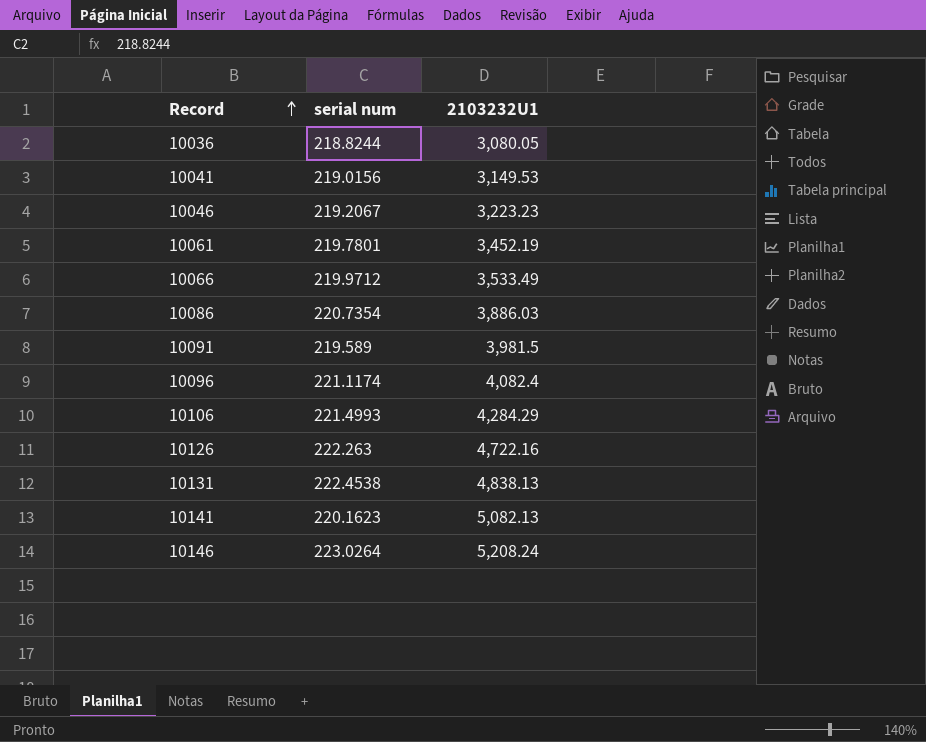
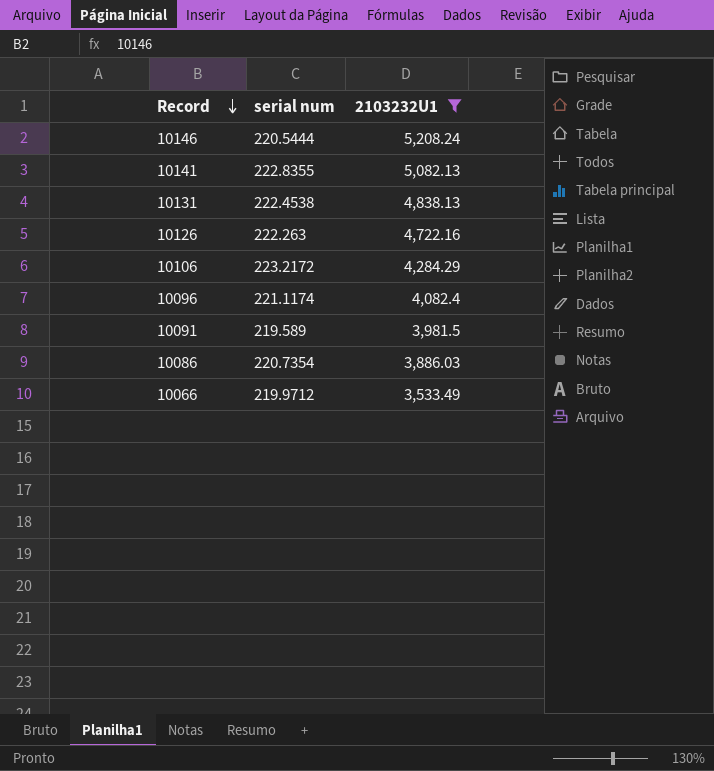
filter: none -> 2103232U1 >= 3,533.49
row order: Record ascending -> Record descending
10146 | serial num: 223.0264 -> 220.5444
10141 | serial num: 220.1623 -> 222.8355
10106 | serial num: 221.4993 -> 223.2172

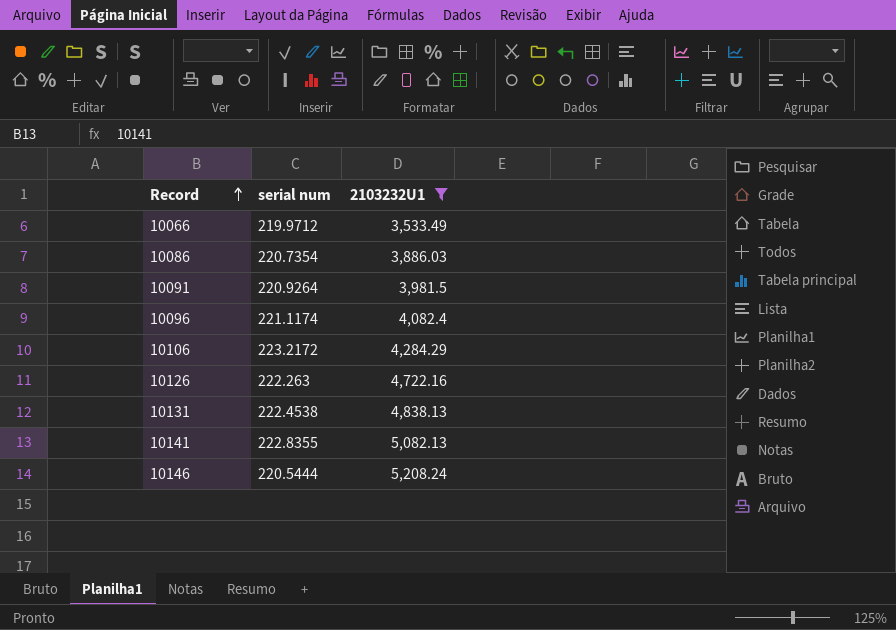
row order: Record descending -> Record ascending
10091 | serial num: 219.589 -> 220.9264

